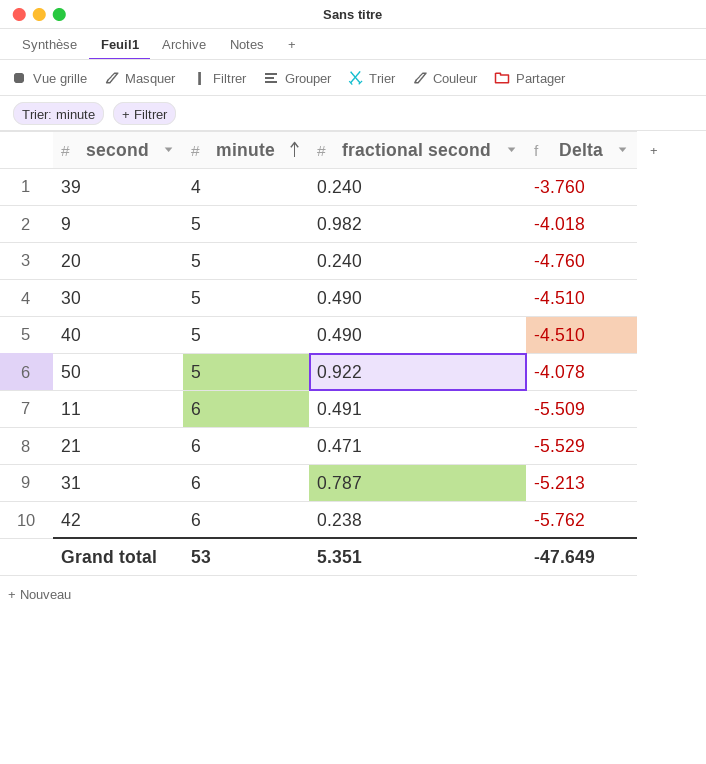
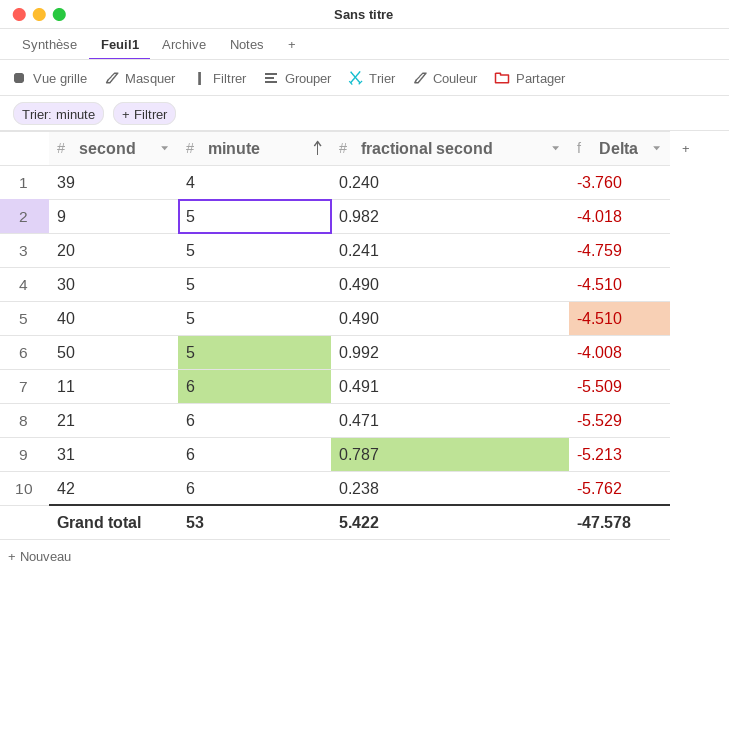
20 | fractional second: 0.240 -> 0.241
20 | Delta: -4.760 -> -4.759
50 | fractional second: 0.922 -> 0.992
50 | Delta: -4.078 -> -4.008
Grand total | fractional second: 5.351 -> 5.422
Grand total | Delta: -47.649 -> -47.578

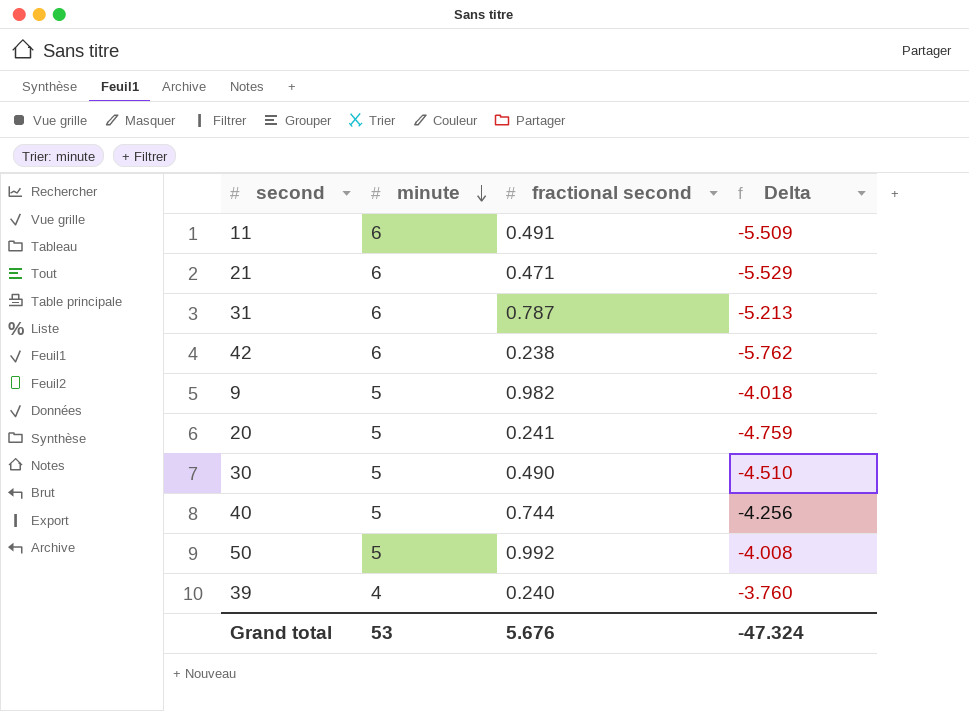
row order: minute ascending -> minute descending
40 | fractional second: 0.490 -> 0.744
40 | Delta: -4.510 -> -4.256
Grand total | fractional second: 5.422 -> 5.676
Grand total | Delta: -47.578 -> -47.324

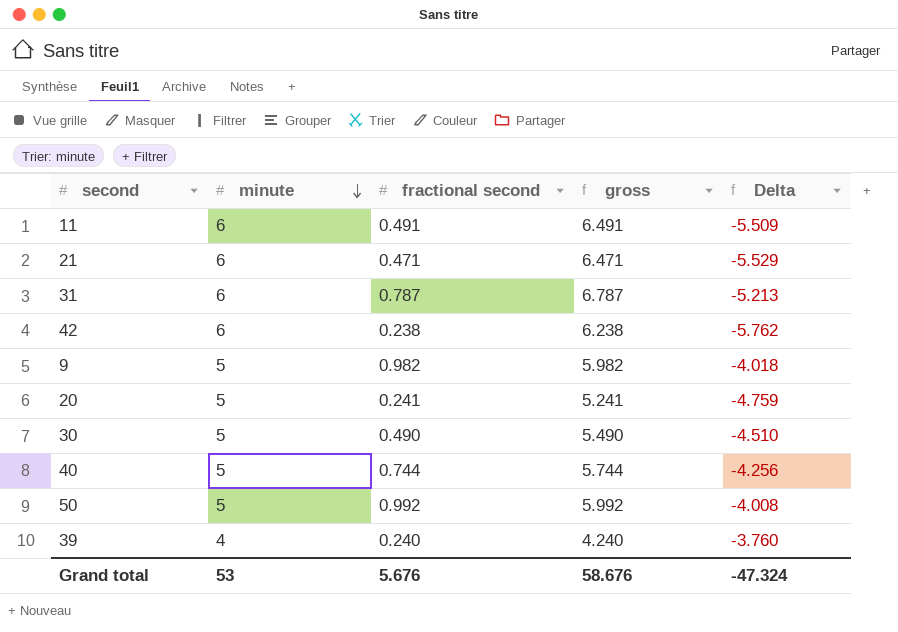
column gross | formula: none -> [minute] + [fractional second]

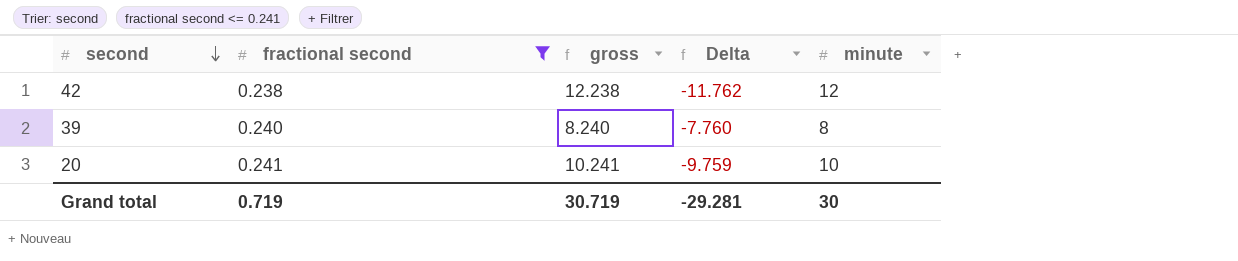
filter: none -> fractional second <= 0.241
row order: minute descending -> second descending
column minute | position: 2 -> 5
42 | gross: 6.238 -> 12.238
42 | Delta: -5.762 -> -11.762
42 | minute: 6 -> 12
39 | gross: 4.240 -> 8.240
39 | Delta: -3.760 -> -7.760
39 | minute: 4 -> 8
20 | gross: 5.241 -> 10.241
20 | Delta: -4.759 -> -9.759
20 | minute: 5 -> 10
Grand total | fractional second: 5.676 -> 0.719
Grand total | gross: 58.676 -> 30.719
Grand total | Delta: -47.324 -> -29.281
Grand total | minute: 53 -> 30

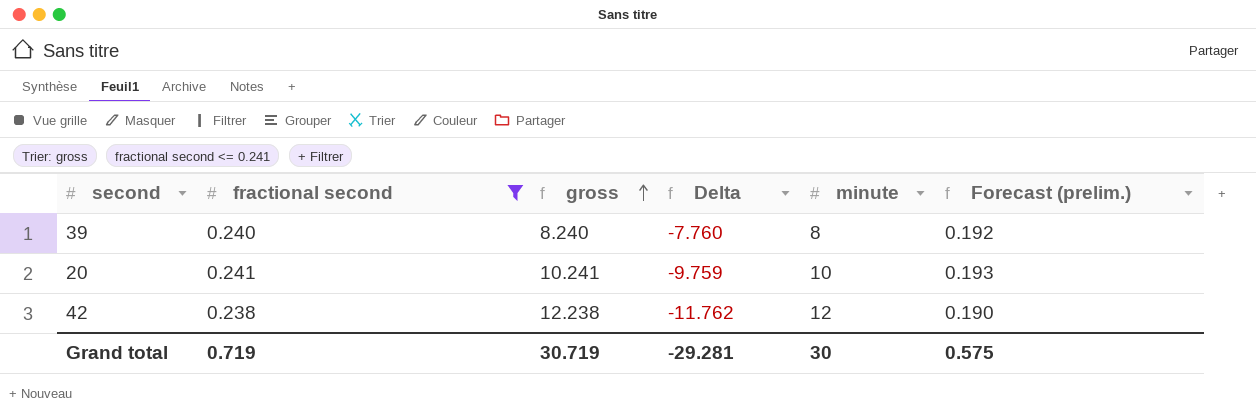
row order: second descending -> gross ascending
column Forecast (prelim.) | formula: none -> [fractional second] * 0.8

